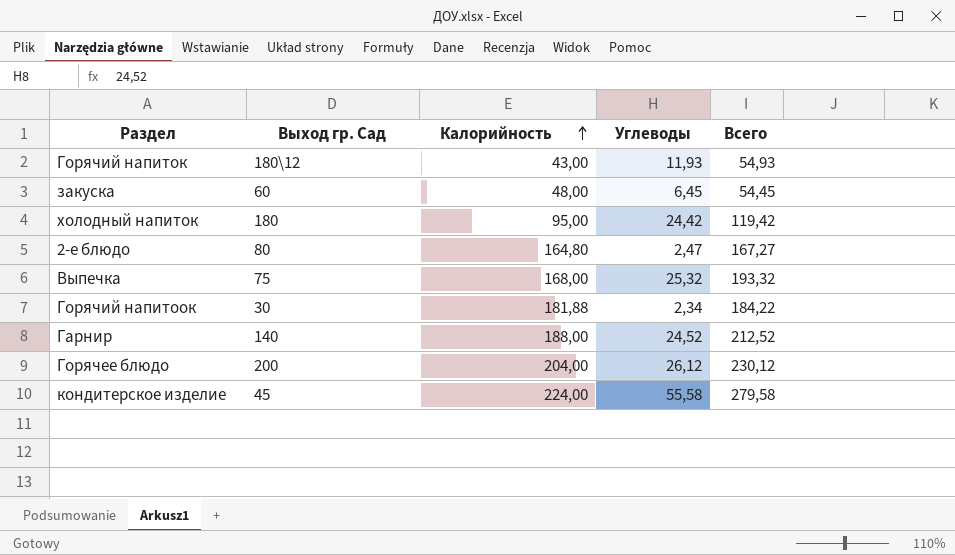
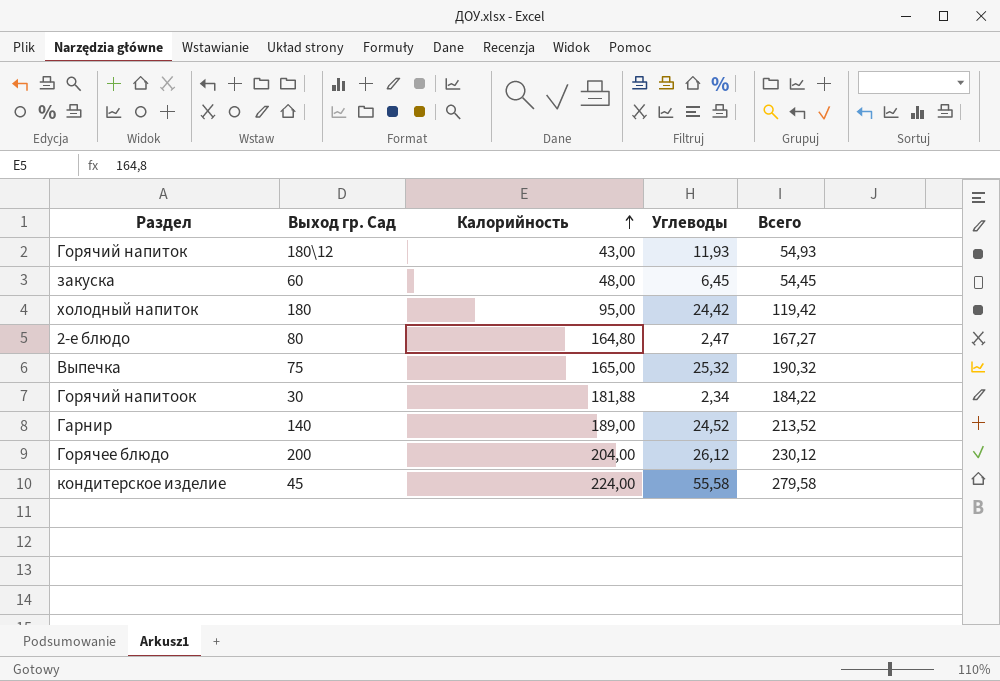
Выпечка | Калорийность: 168,00 -> 165,00
Выпечка | Всего: 193,32 -> 190,32
Гарнир | Калорийность: 188,00 -> 189,00
Гарнир | Всего: 212,52 -> 213,52

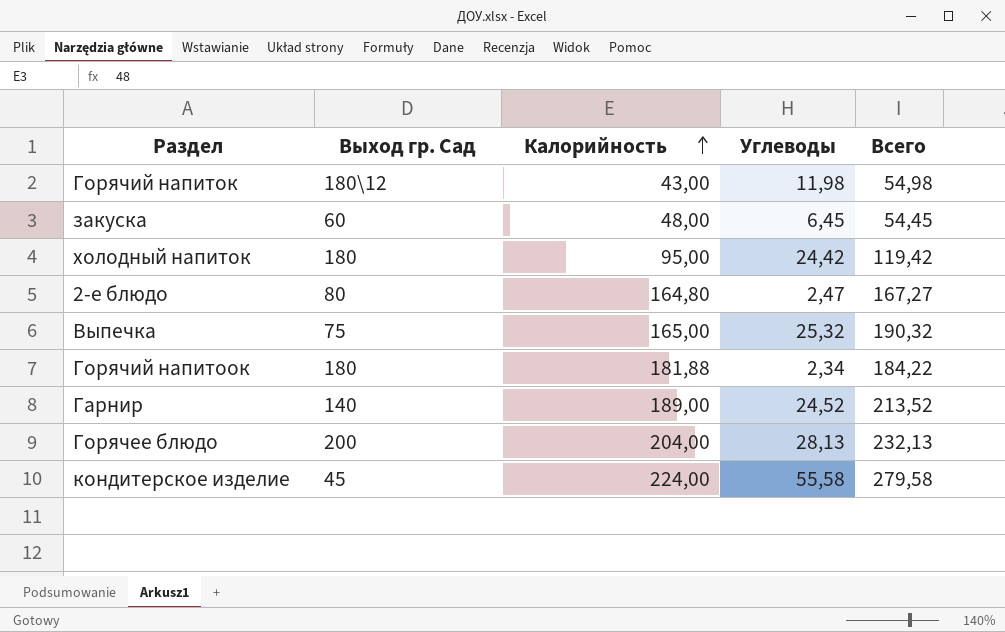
Горячий напиток | Углеводы: 11,93 -> 11,98
Горячий напиток | Всего: 54,93 -> 54,98
Горячий напитоок | Выход гр. Сад: 30 -> 180
Горячее блюдо | Углеводы: 26,12 -> 28,13
Горячее блюдо | Всего: 230,12 -> 232,13

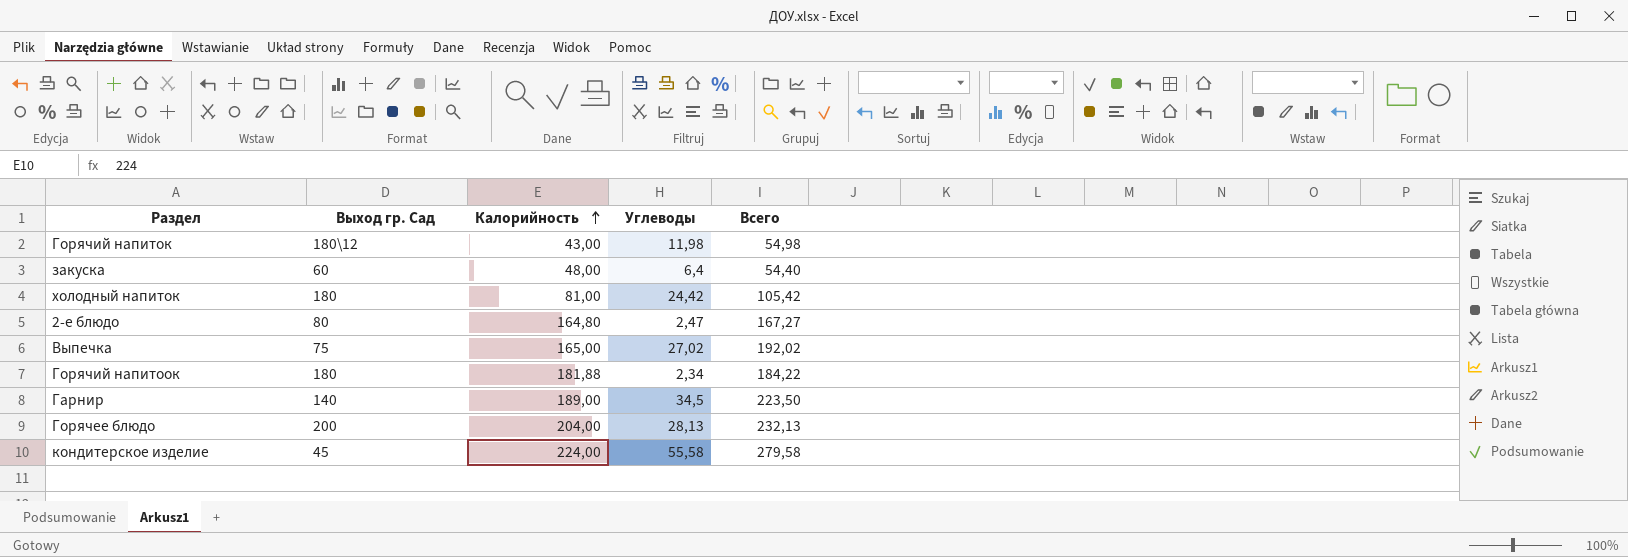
закуска | Углеводы: 6,45 -> 6,4
закуска | Всего: 54,45 -> 54,40
холодный напиток | Калорийность: 95,00 -> 81,00
холодный напиток | Всего: 119,42 -> 105,42
Выпечка | Углеводы: 25,32 -> 27,02
Выпечка | Всего: 190,32 -> 192,02
Гарнир | Углеводы: 24,52 -> 34,5
Гарнир | Всего: 213,52 -> 223,50

